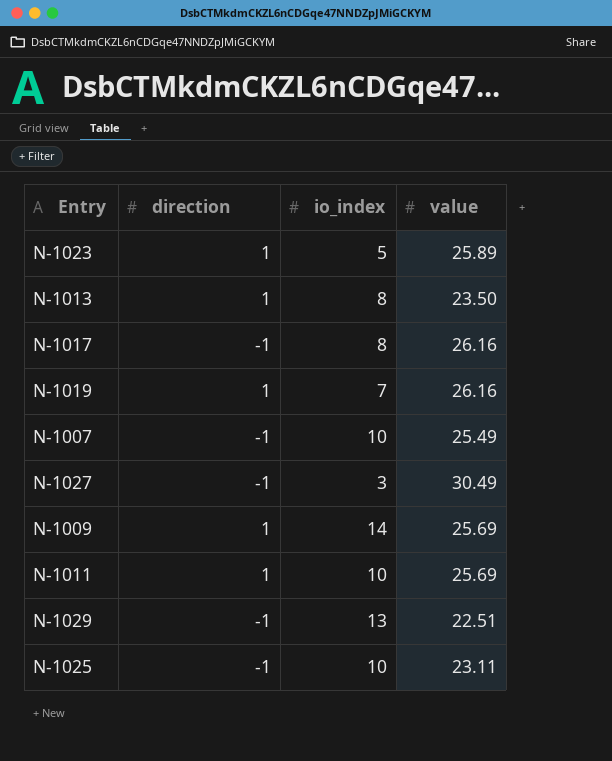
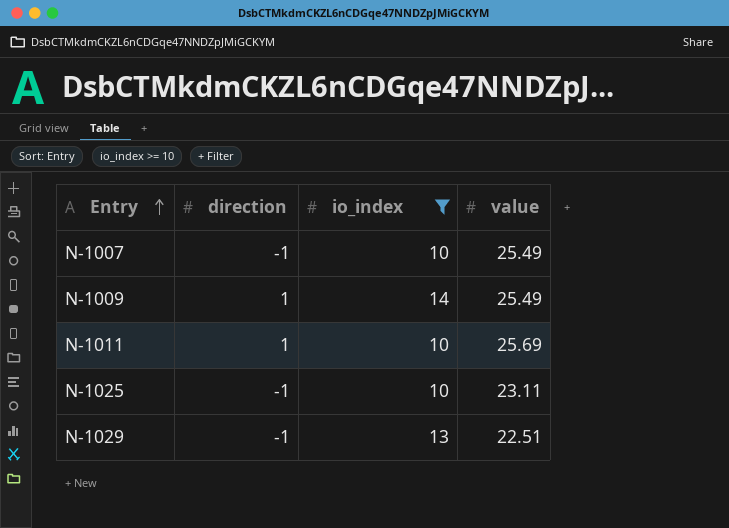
filter: none -> io_index >= 10
row order: none -> Entry ascending
N-1009 | value: 25.69 -> 25.49

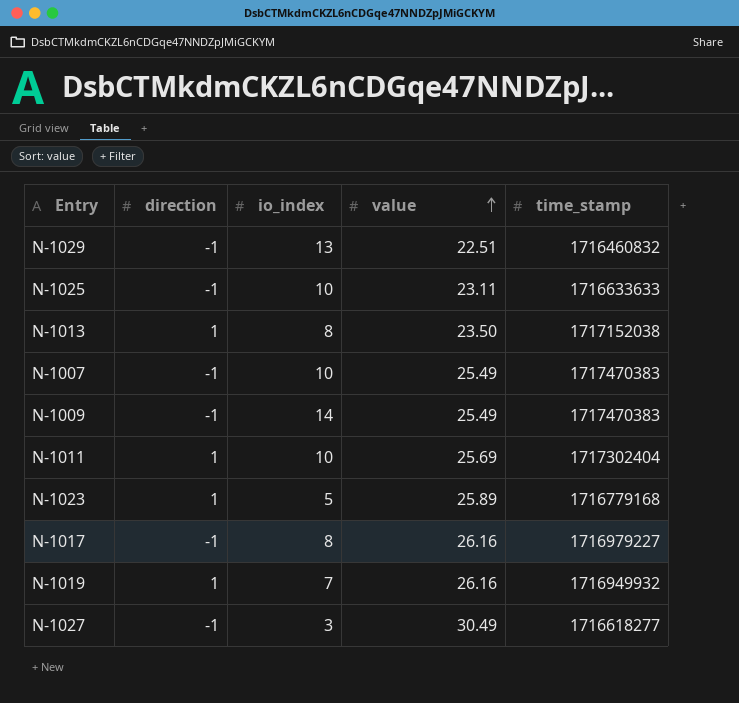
filter: io_index >= 10 -> none
row order: Entry ascending -> value ascending
column time_stamp | position: none -> 5
N-1009 | direction: 1 -> -1

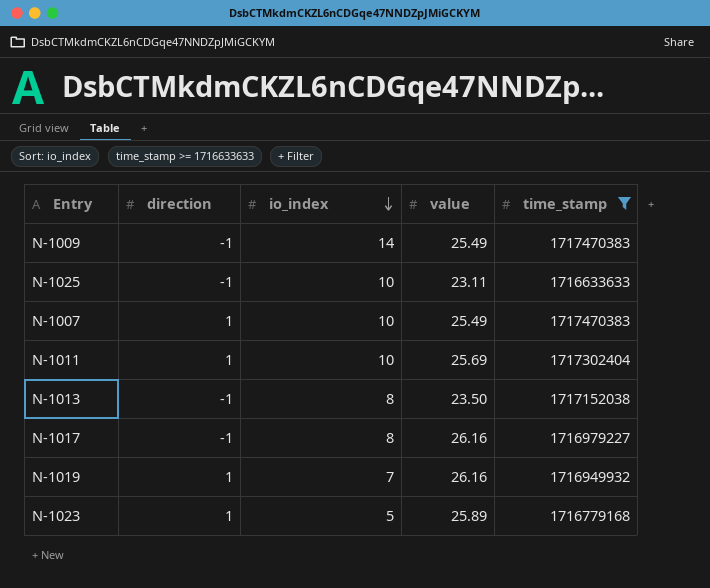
filter: none -> time_stamp >= 1716633633
row order: value ascending -> io_index descending
N-1007 | direction: -1 -> 1
N-1013 | direction: 1 -> -1

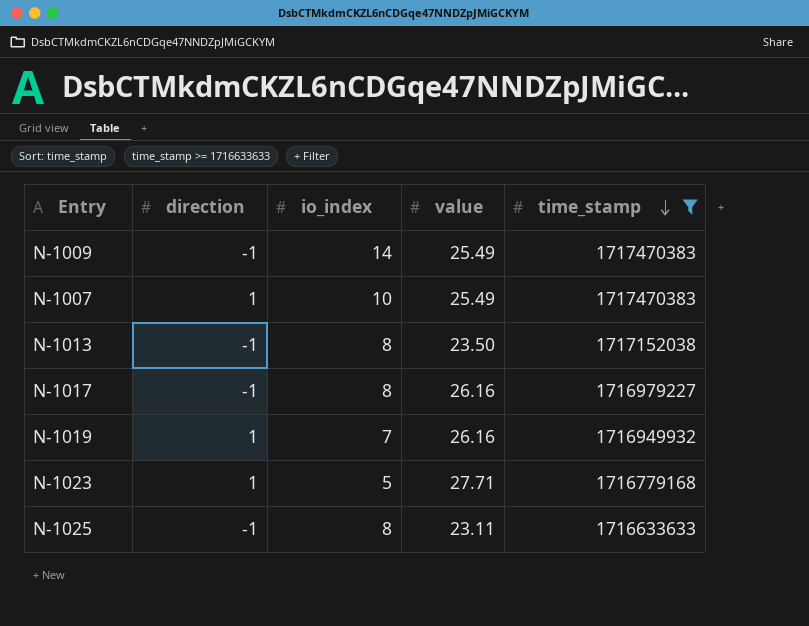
row order: io_index descending -> time_stamp descending
row N-1011: 1 | 10 | 25.69 | 1717302404 -> none
N-1023 | value: 25.89 -> 27.71
N-1025 | io_index: 10 -> 8

